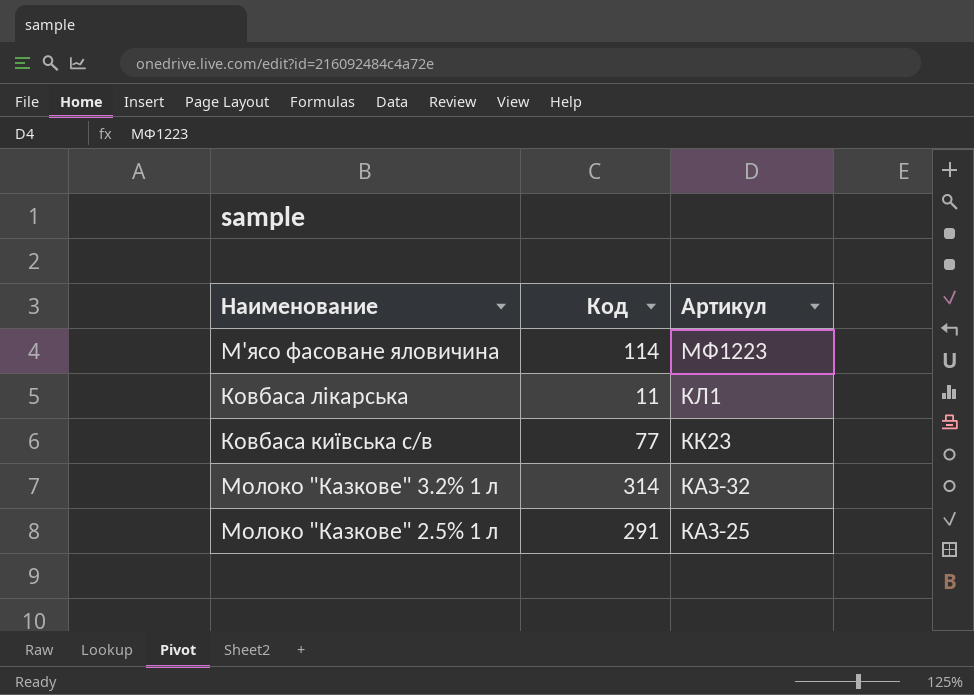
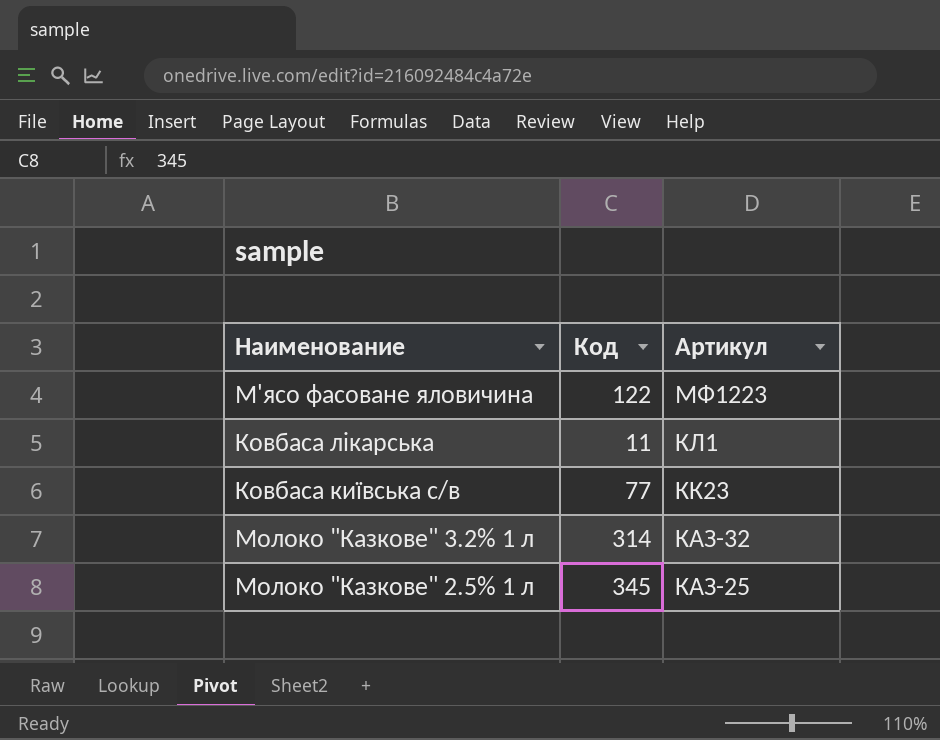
М'ясо фасоване яловичина | Код: 114 -> 122
Молоко "Казкове" 2.5% 1 л | Код: 291 -> 345

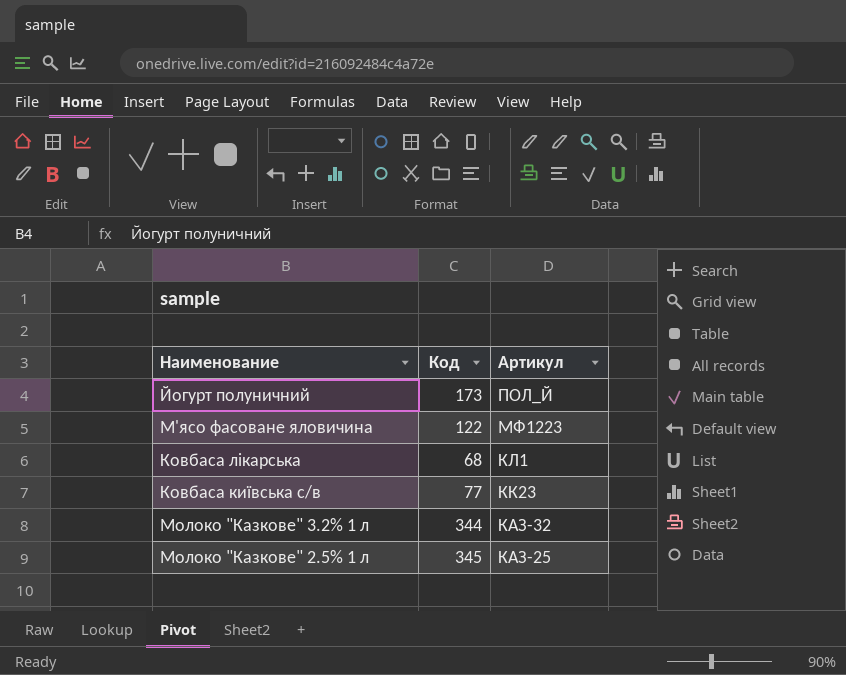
row Йогурт полуничний: none -> 173 | ПОЛ_Й
Ковбаса лікарська | Код: 11 -> 68
Молоко "Казкове" 3.2% 1 л | Код: 314 -> 344

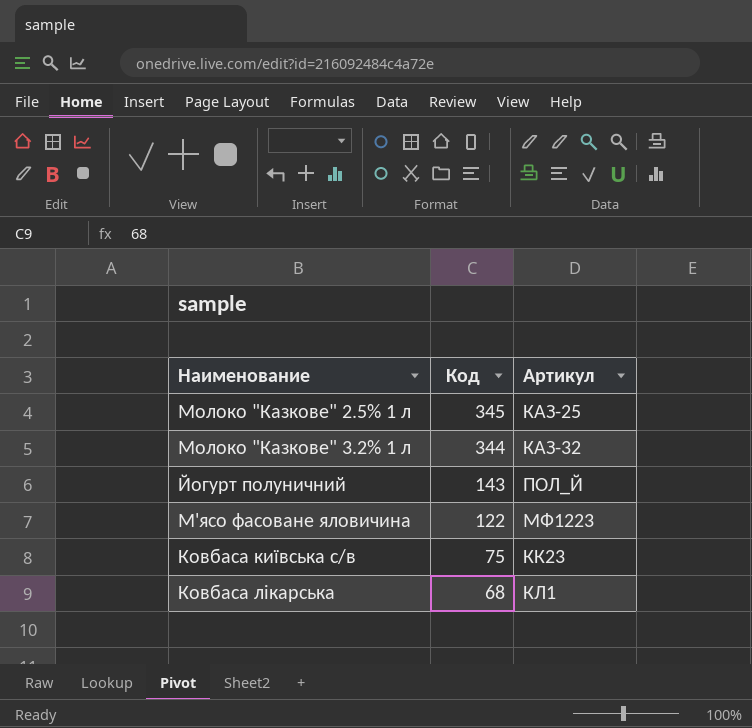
row order: Артикул descending -> Код descending
Йогурт полуничний | Код: 173 -> 143
Ковбаса київська с/в | Код: 77 -> 75

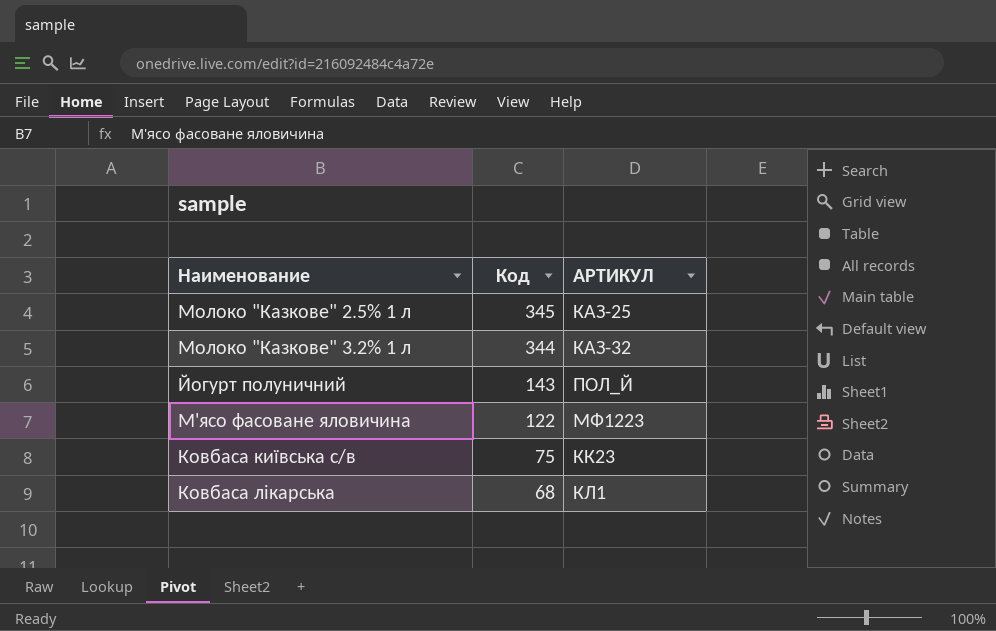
column name: Артикул -> АРТИКУЛ

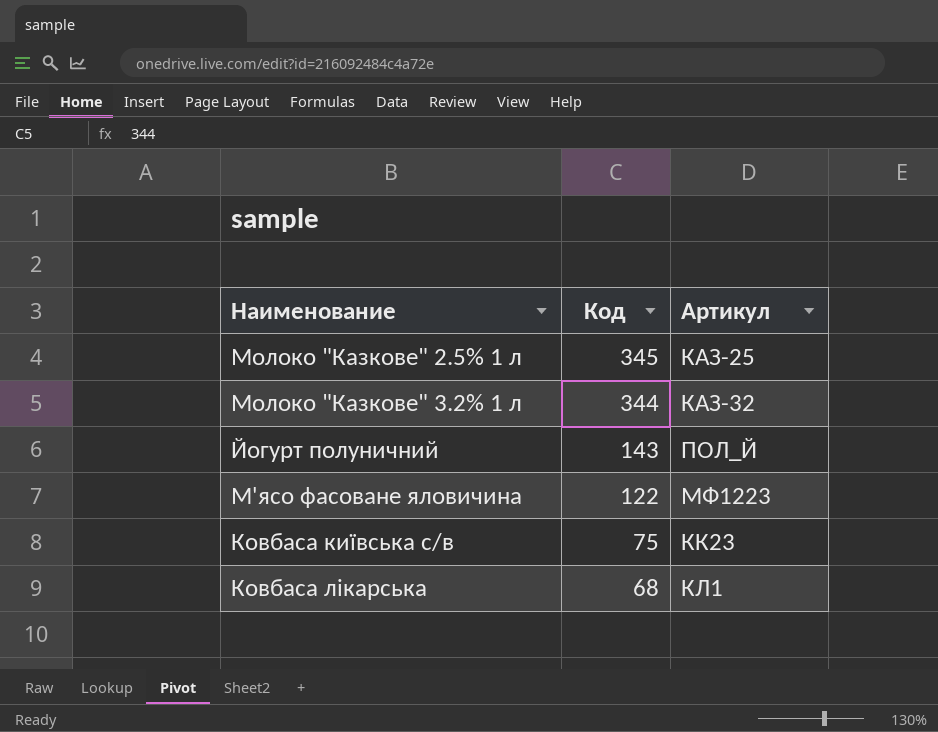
column name: АРТИКУЛ -> Артикул

